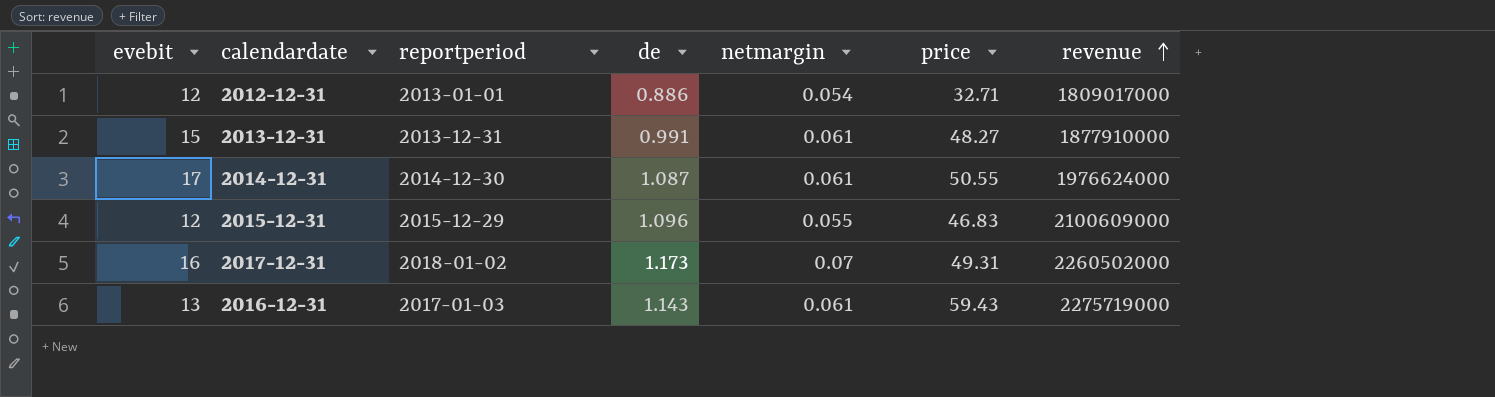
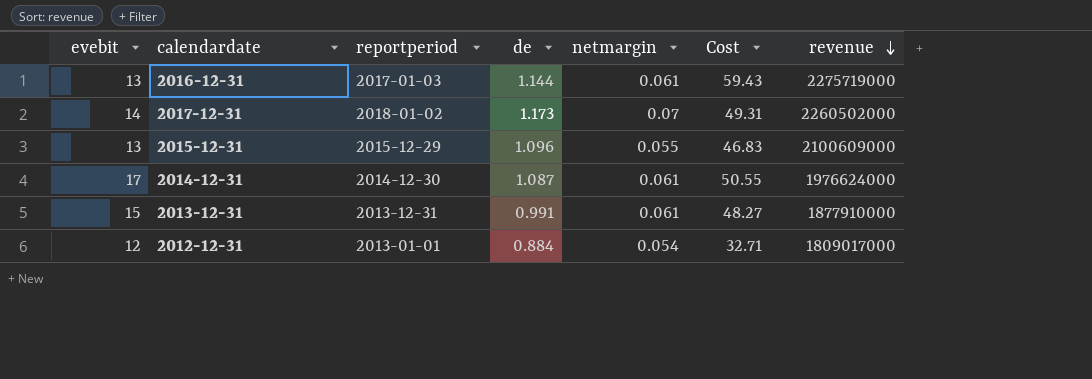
row order: revenue ascending -> revenue descending
column name: price -> Cost
2016-12-31 | de: 1.143 -> 1.144
2017-12-31 | evebit: 16 -> 14
2015-12-31 | evebit: 12 -> 13
2012-12-31 | de: 0.886 -> 0.884

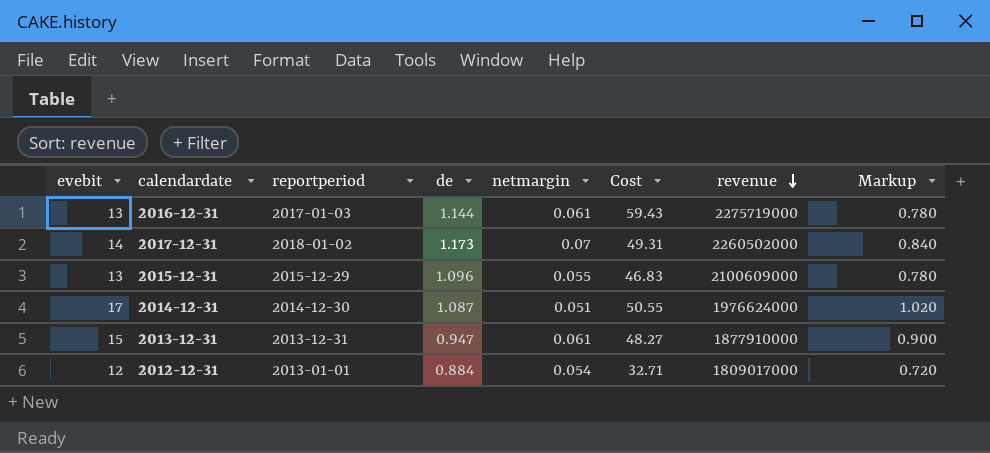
column Markup | formula: none -> [evebit] * 0.06
2014-12-31 | netmargin: 0.061 -> 0.051
2013-12-31 | de: 0.991 -> 0.947

